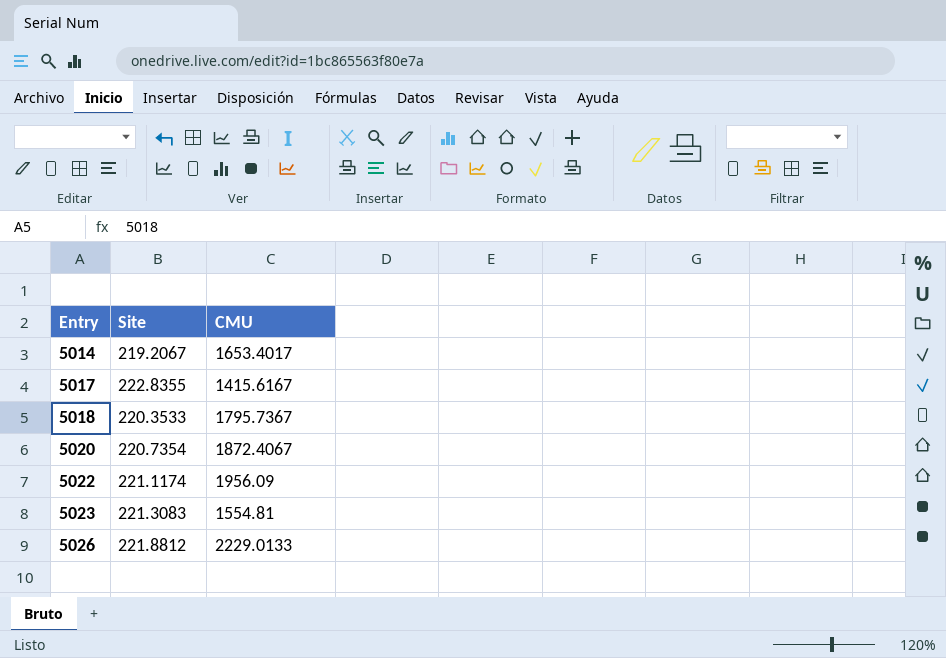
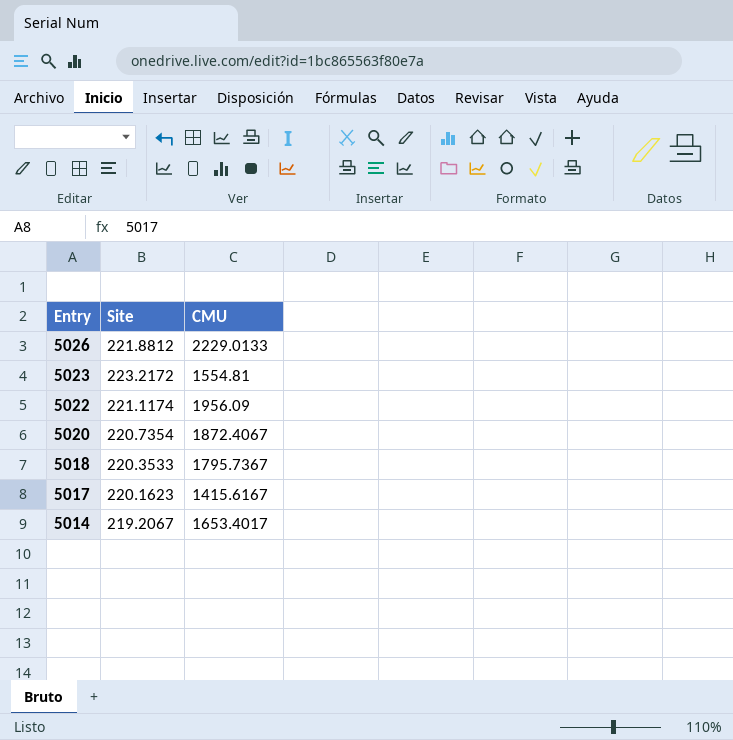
row order: Entry ascending -> Entry descending
5023 | Site: 221.3083 -> 223.2172
5017 | Site: 222.8355 -> 220.1623

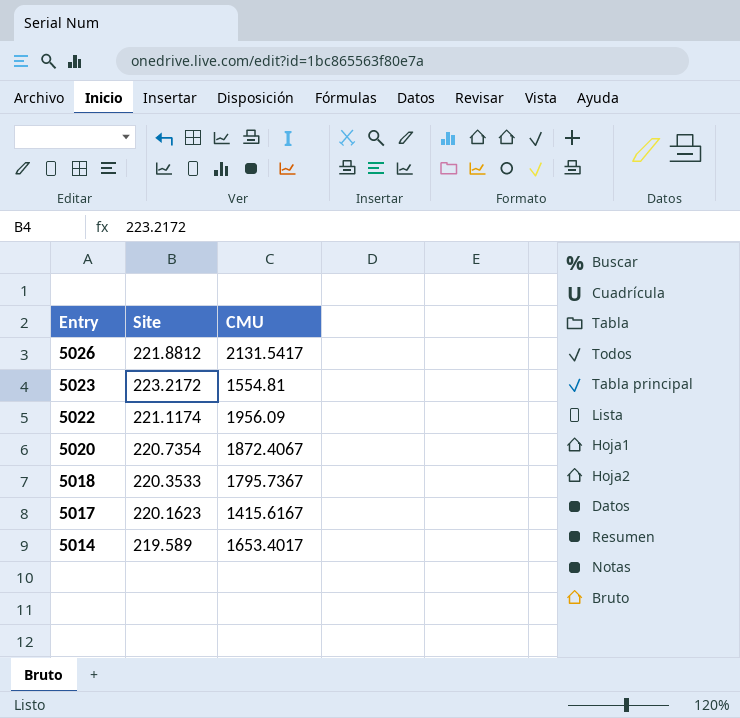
5026 | CMU: 2229.0133 -> 2131.5417
5014 | Site: 219.2067 -> 219.589

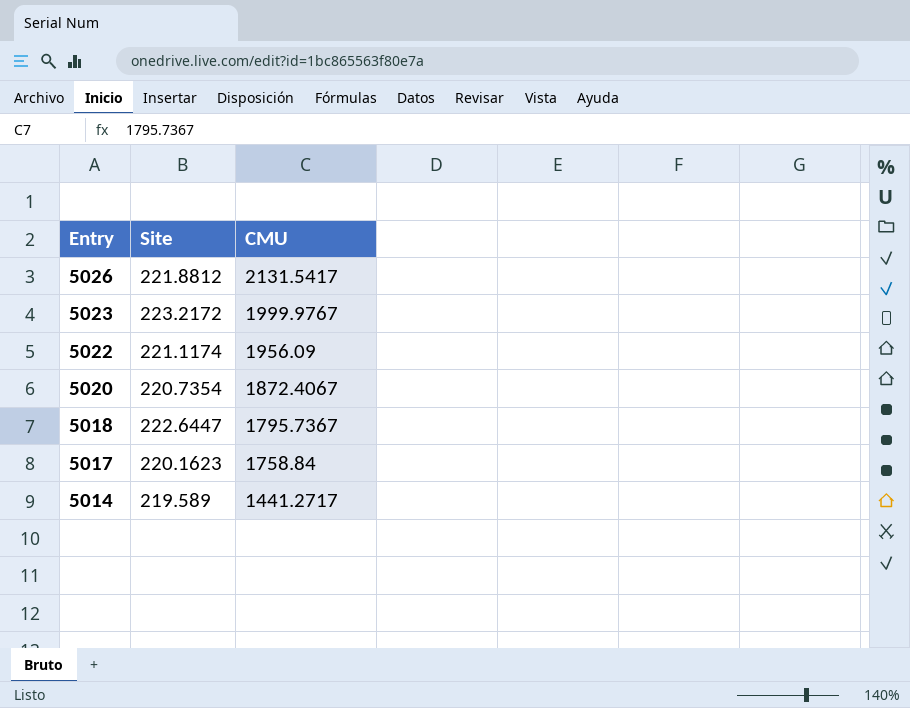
5023 | CMU: 1554.81 -> 1999.9767
5018 | Site: 220.3533 -> 222.6447
5017 | CMU: 1415.6167 -> 1758.84
5014 | CMU: 1653.4017 -> 1441.2717

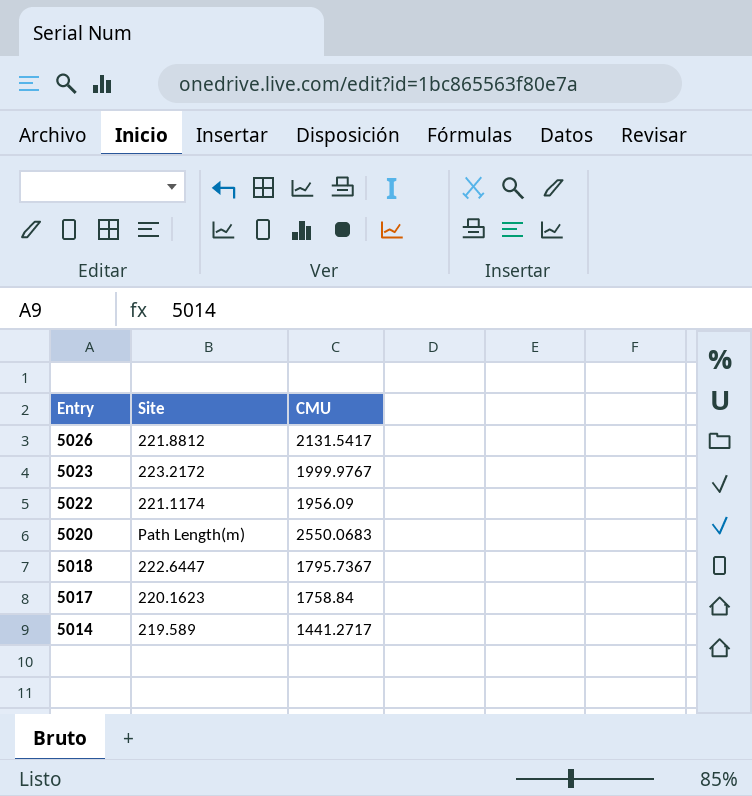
5020 | Site: 220.7354 -> Path Length(m)
5020 | CMU: 1872.4067 -> 2550.0683

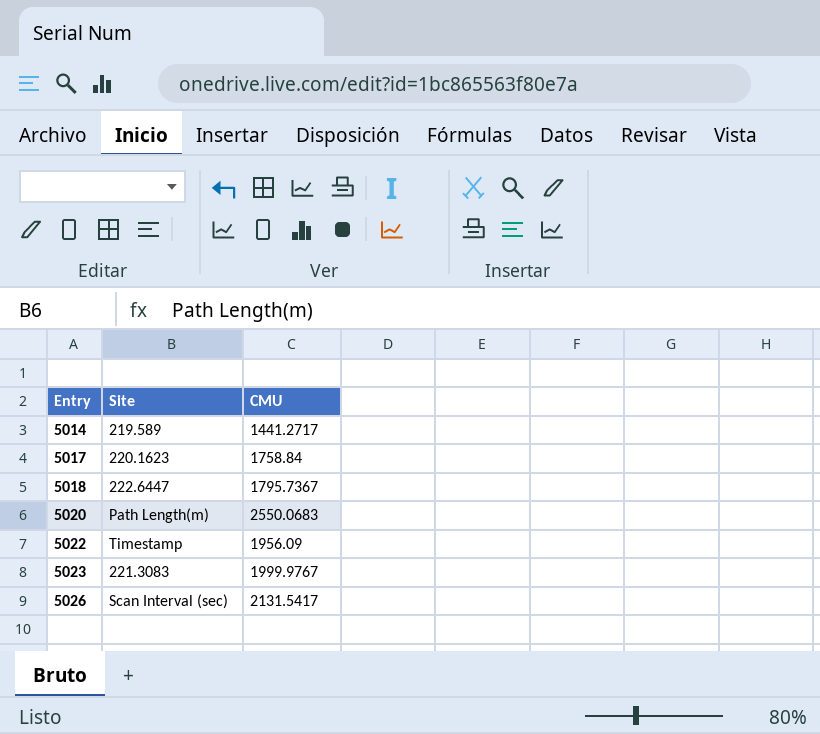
row order: Entry descending -> Entry ascending
5022 | Site: 221.1174 -> Timestamp
5023 | Site: 223.2172 -> 221.3083
5026 | Site: 221.8812 -> Scan Interval (sec)

